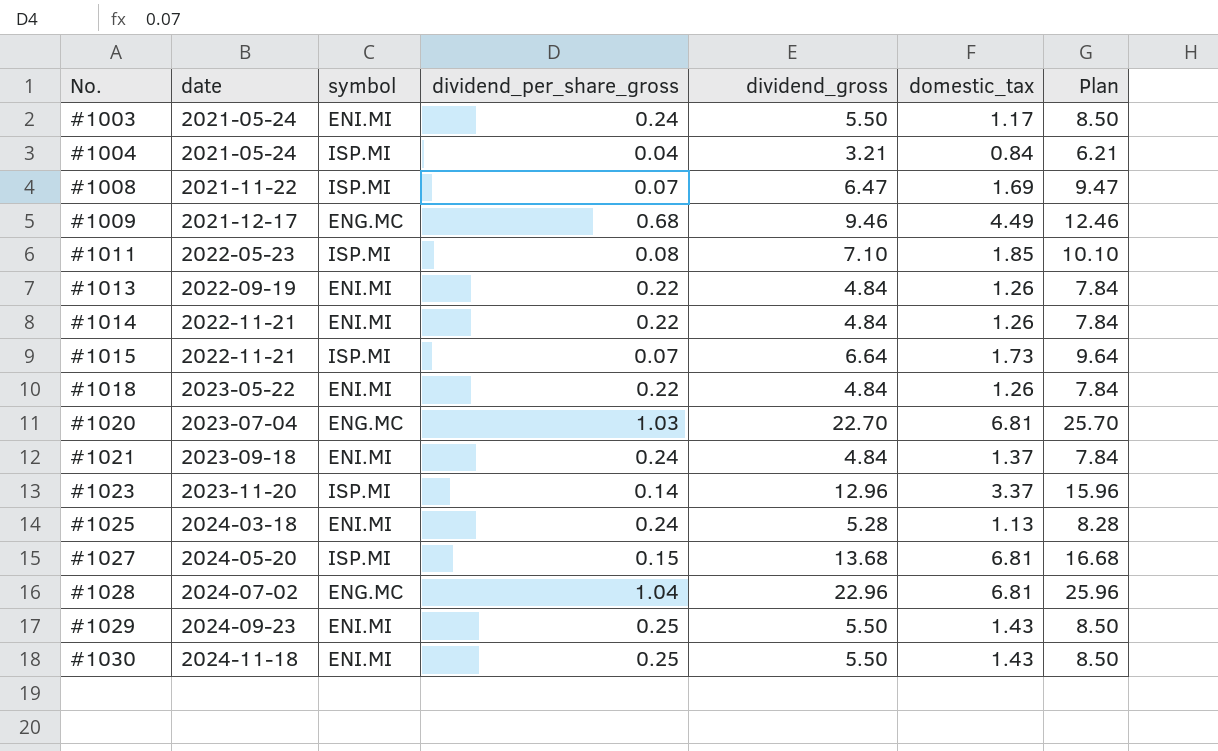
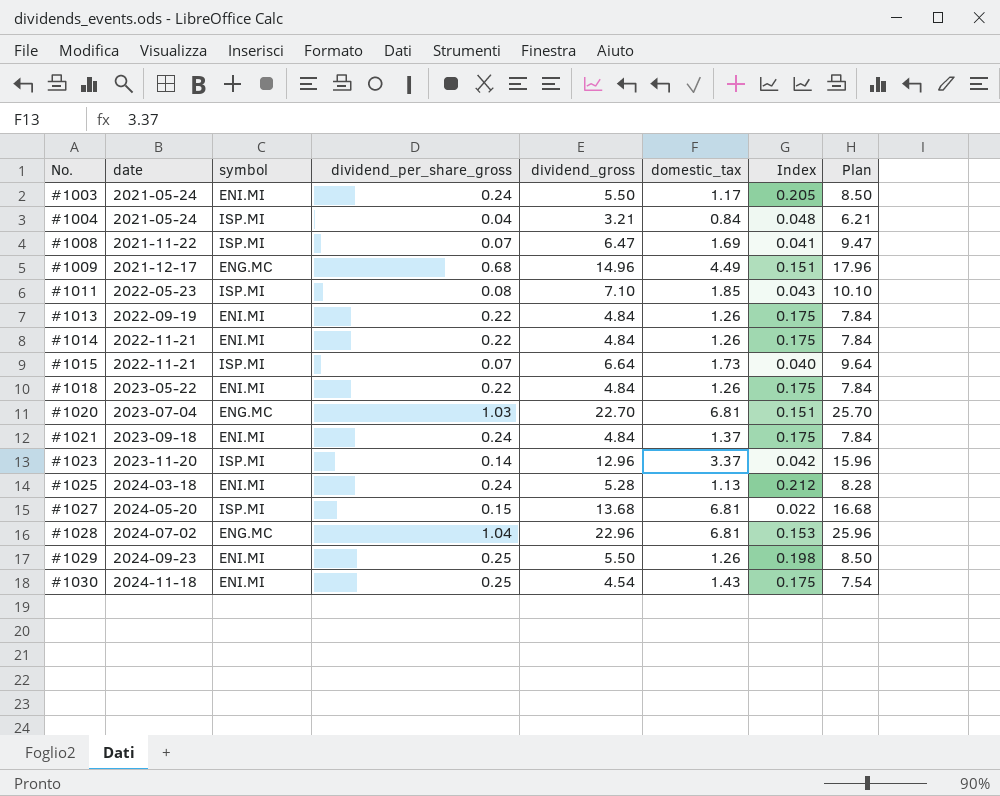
column Index | formula: none -> [dividend_per_share_gross] / [domestic_tax]
#1009 | dividend_gross: 9.46 -> 14.96
#1009 | Plan: 12.46 -> 17.96
#1029 | domestic_tax: 1.43 -> 1.26
#1030 | dividend_gross: 5.50 -> 4.54
#1030 | Plan: 8.50 -> 7.54

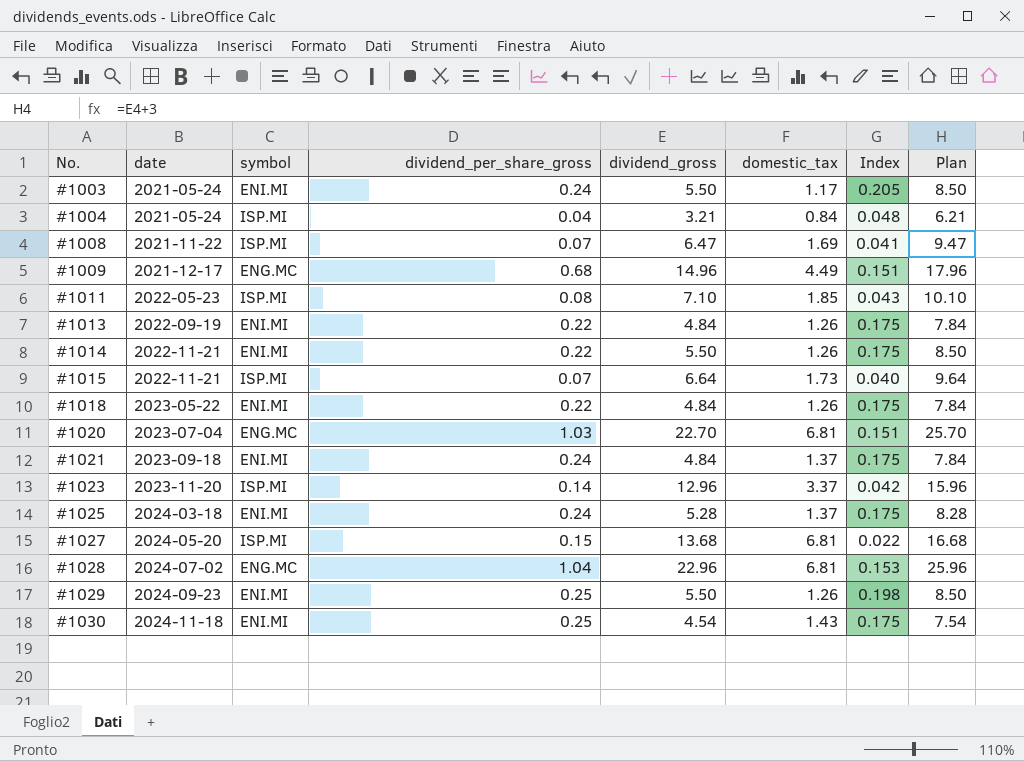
#1014 | dividend_gross: 4.84 -> 5.50
#1014 | Plan: 7.84 -> 8.50
#1025 | domestic_tax: 1.13 -> 1.37
#1025 | Index: 0.212 -> 0.175

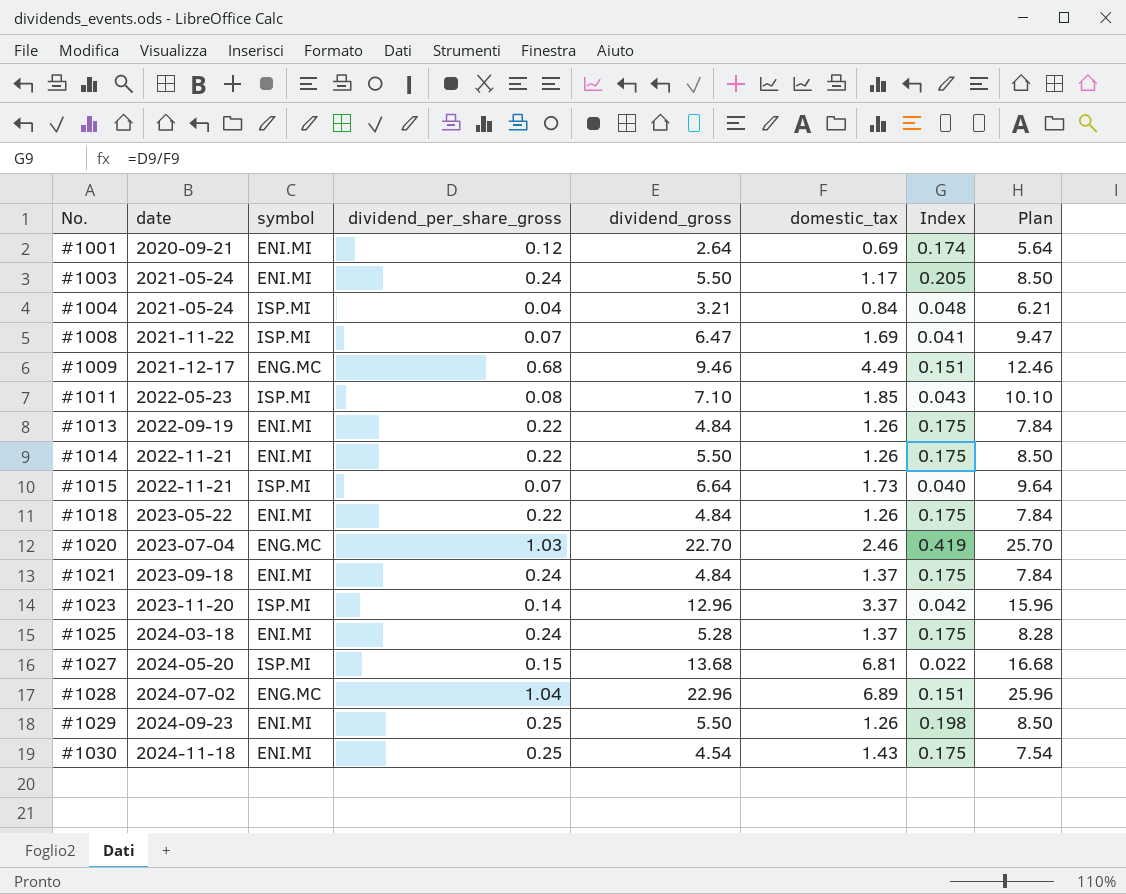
row #1001: none -> 2020-09-21 | ENI.MI | 0.12 | 2.64 | 0.69 | 0.174 | 5.64
#1009 | dividend_gross: 14.96 -> 9.46
#1009 | Plan: 17.96 -> 12.46
#1020 | domestic_tax: 6.81 -> 2.46
#1020 | Index: 0.151 -> 0.419
#1028 | domestic_tax: 6.81 -> 6.89
#1028 | Index: 0.153 -> 0.151

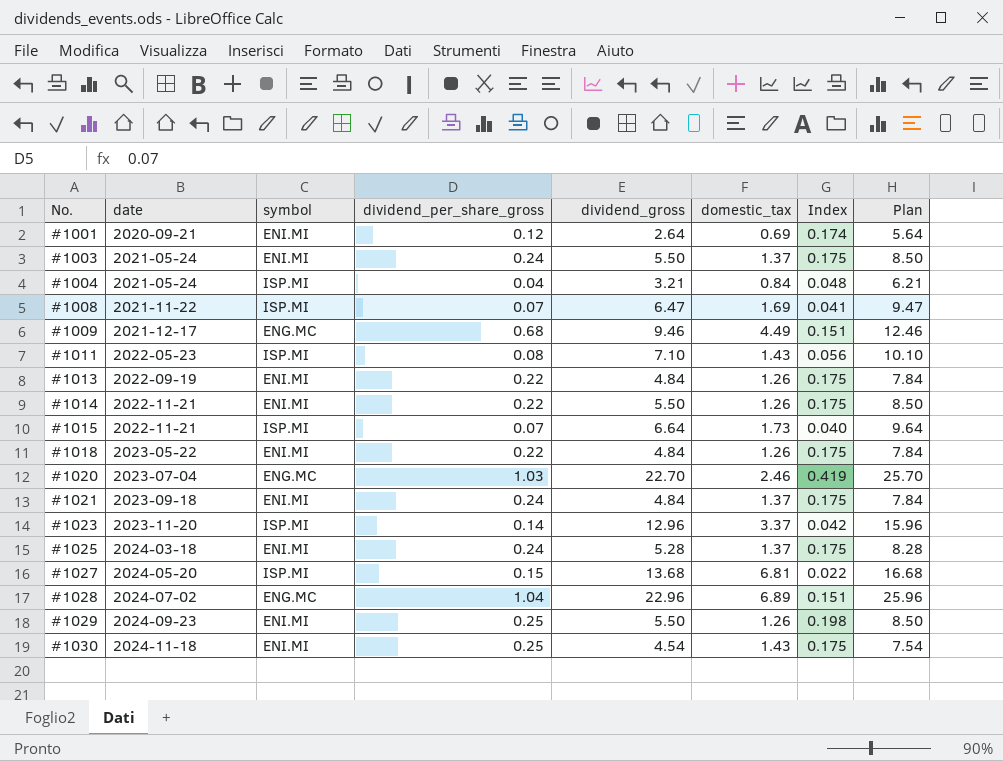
#1003 | domestic_tax: 1.17 -> 1.37
#1003 | Index: 0.205 -> 0.175
#1011 | domestic_tax: 1.85 -> 1.43
#1011 | Index: 0.043 -> 0.056

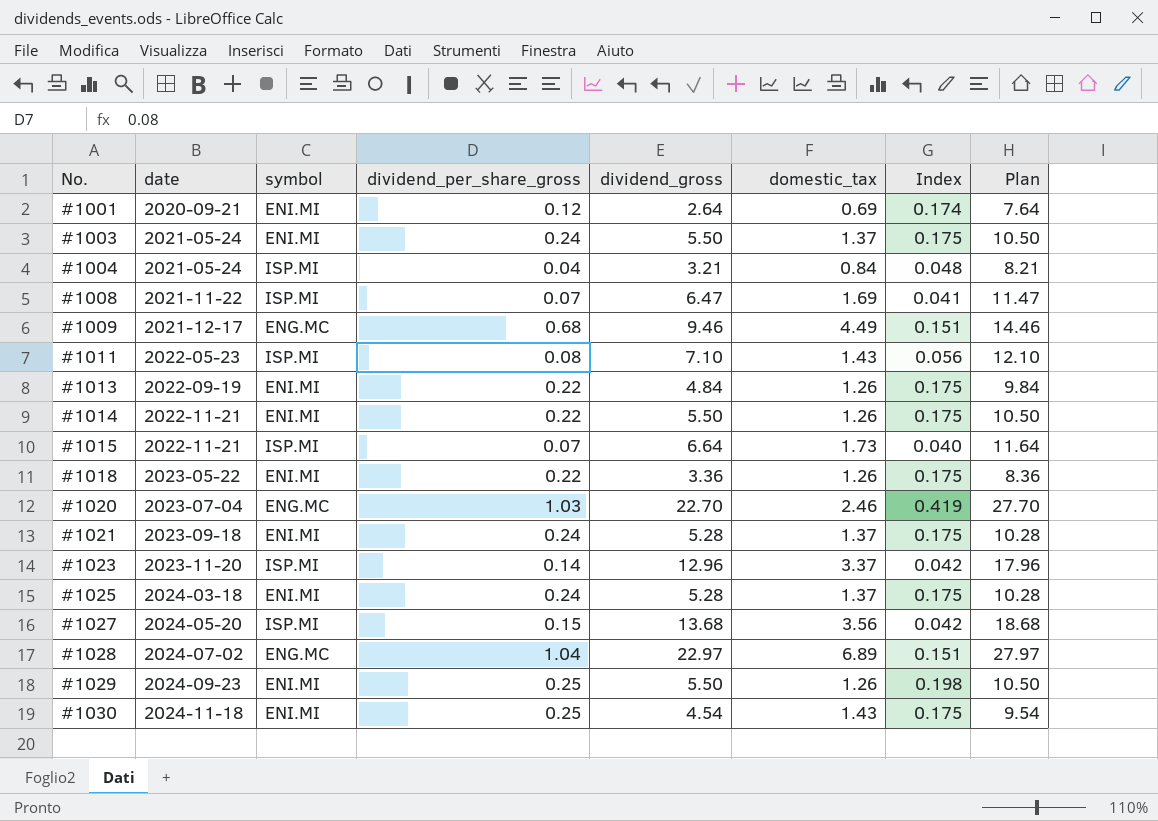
column Plan | formula: [dividend_gross] + 3 -> [dividend_gross] + 5
#1018 | dividend_gross: 4.84 -> 3.36
#1021 | dividend_gross: 4.84 -> 5.28
#1027 | domestic_tax: 6.81 -> 3.56
#1027 | Index: 0.022 -> 0.042
#1028 | dividend_gross: 22.96 -> 22.97

